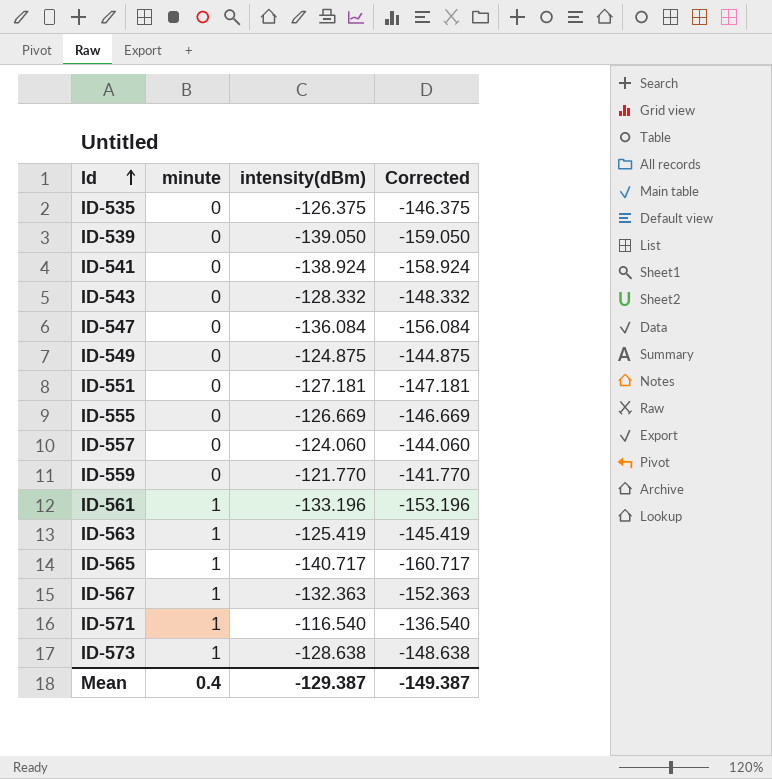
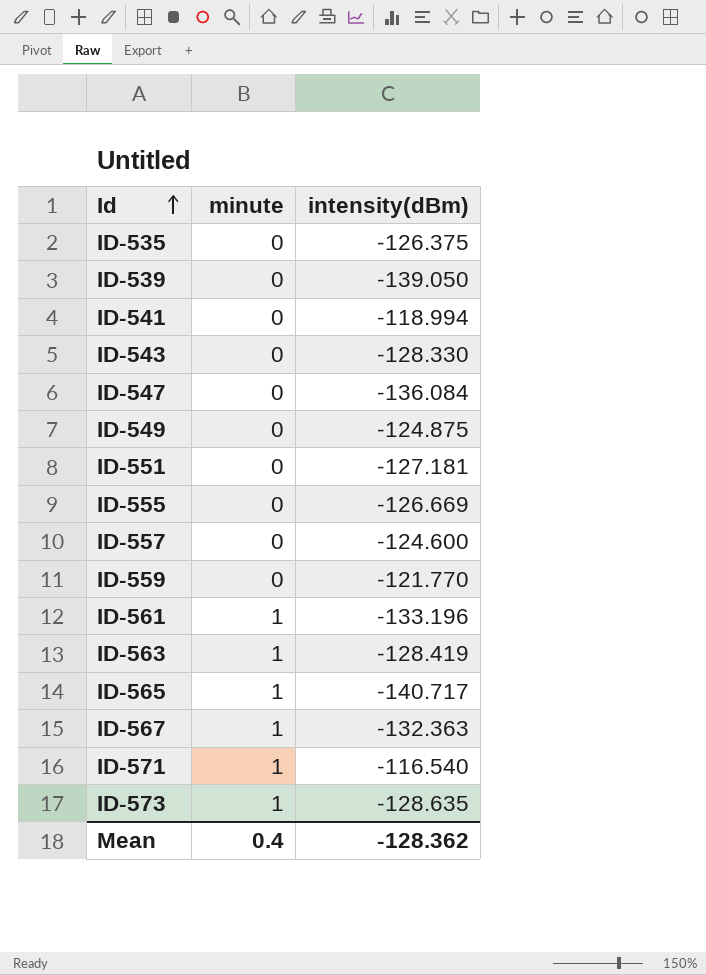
column Corrected | formula: [intensity(dBm)] - 20 -> none
ID-541 | intensity(dBm): -138.924 -> -118.994
ID-543 | intensity(dBm): -128.332 -> -128.330
ID-557 | intensity(dBm): -124.060 -> -124.600
ID-563 | intensity(dBm): -125.419 -> -128.419
ID-573 | intensity(dBm): -128.638 -> -128.635
Mean | intensity(dBm): -129.387 -> -128.362

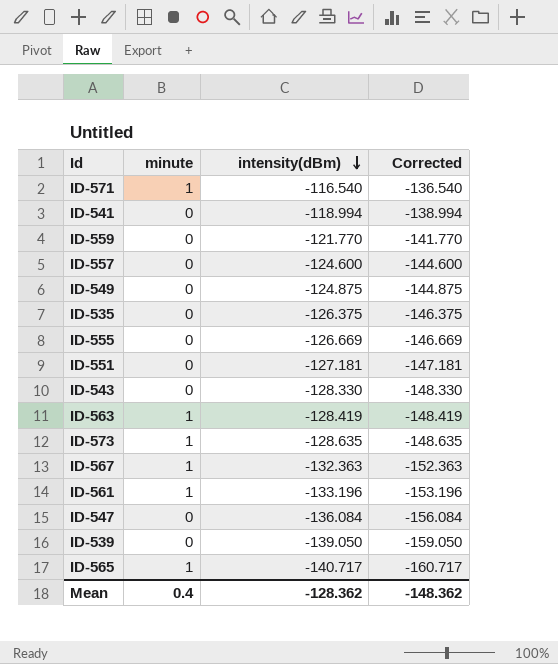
row order: Id ascending -> intensity(dBm) descending
column Corrected | formula: none -> [intensity(dBm)] - 20

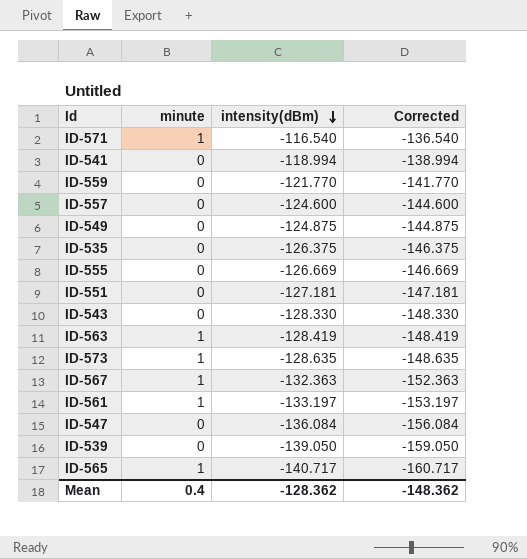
ID-561 | intensity(dBm): -133.196 -> -133.197
ID-561 | Corrected: -153.196 -> -153.197

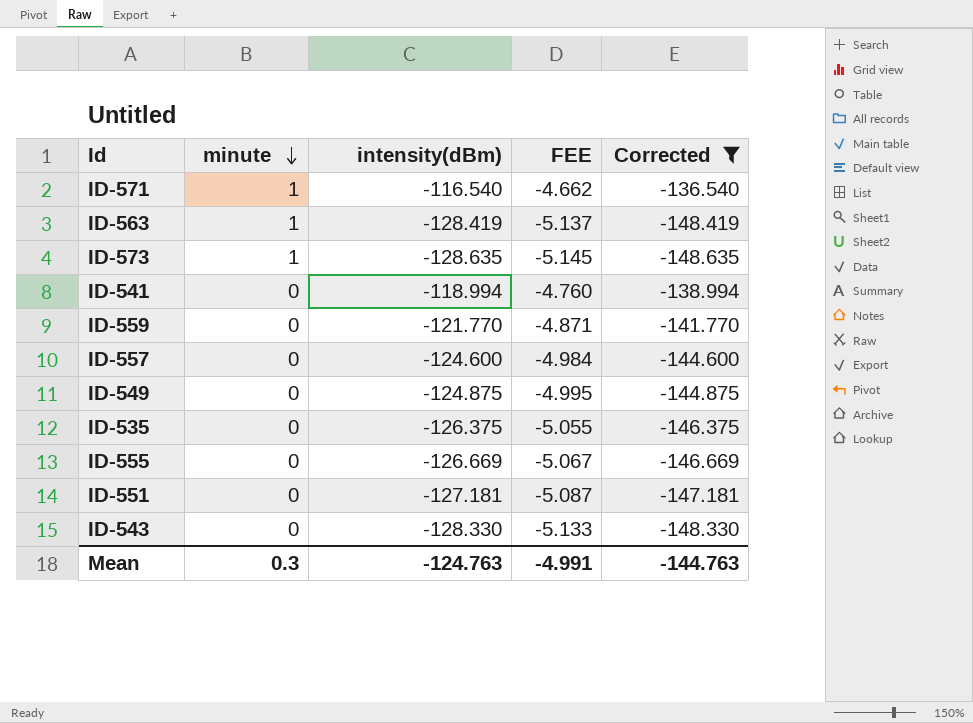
filter: none -> Corrected >= -148.635
row order: intensity(dBm) descending -> minute descending
column FEE | formula: none -> [intensity(dBm)] * 0.04
Mean | minute: 0.4 -> 0.3
Mean | intensity(dBm): -128.362 -> -124.763
Mean | Corrected: -148.362 -> -144.763

